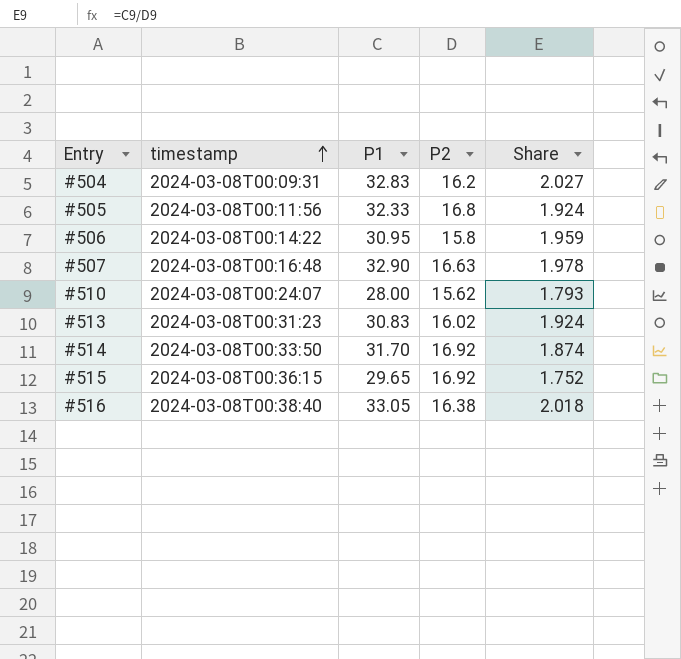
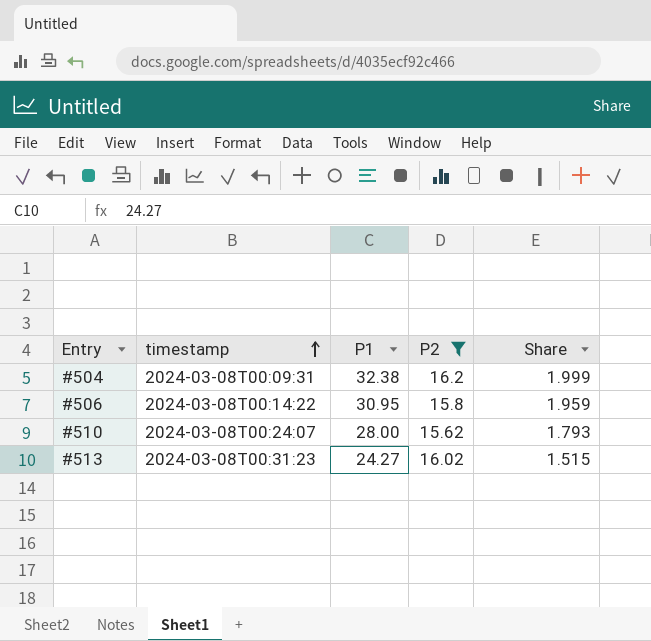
filter: none -> P2 <= 16.2
#504 | P1: 32.83 -> 32.38
#504 | Share: 2.027 -> 1.999
#513 | P1: 30.83 -> 24.27
#513 | Share: 1.924 -> 1.515

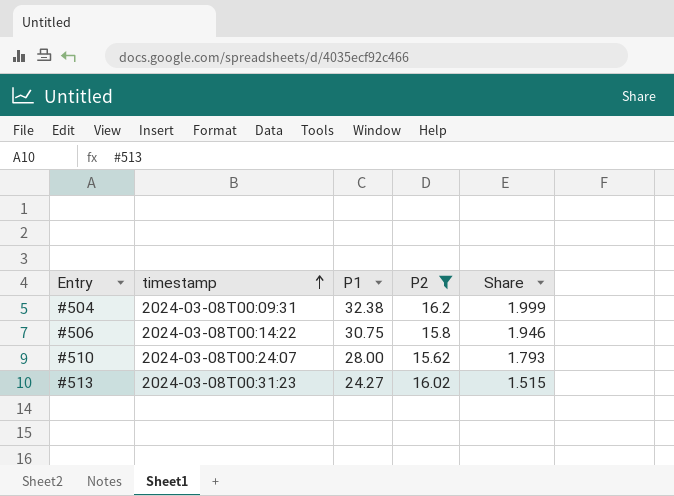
#506 | P1: 30.95 -> 30.75
#506 | Share: 1.959 -> 1.946

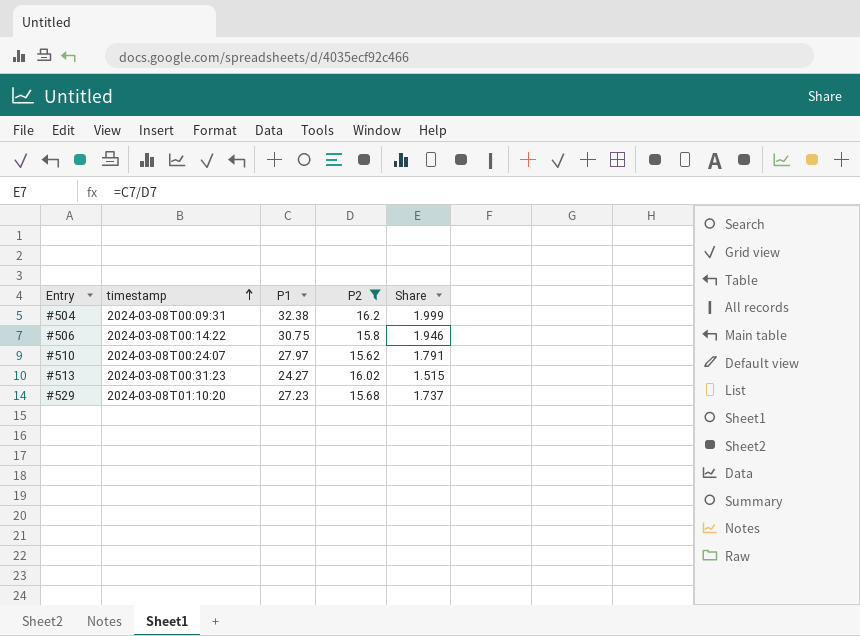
#510 | P1: 28.00 -> 27.97
#510 | Share: 1.793 -> 1.791
row #529: none -> 2024-03-08T01:10:20 | 27.23 | 15.68 | 1.737

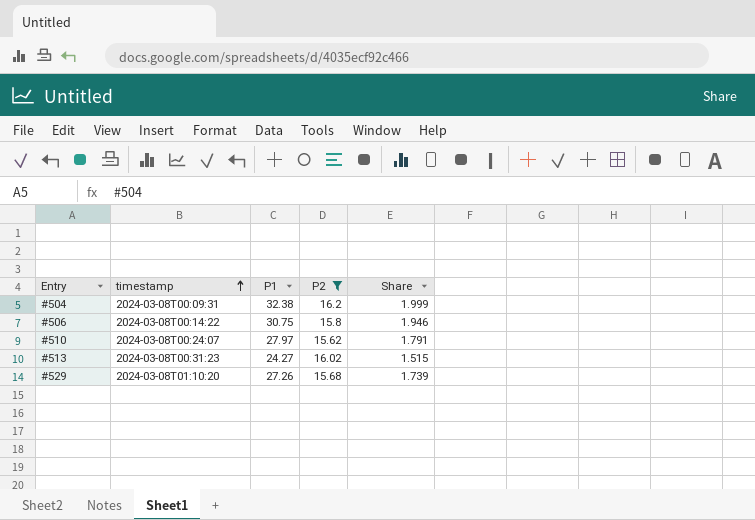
#529 | P1: 27.23 -> 27.26
#529 | Share: 1.737 -> 1.739

